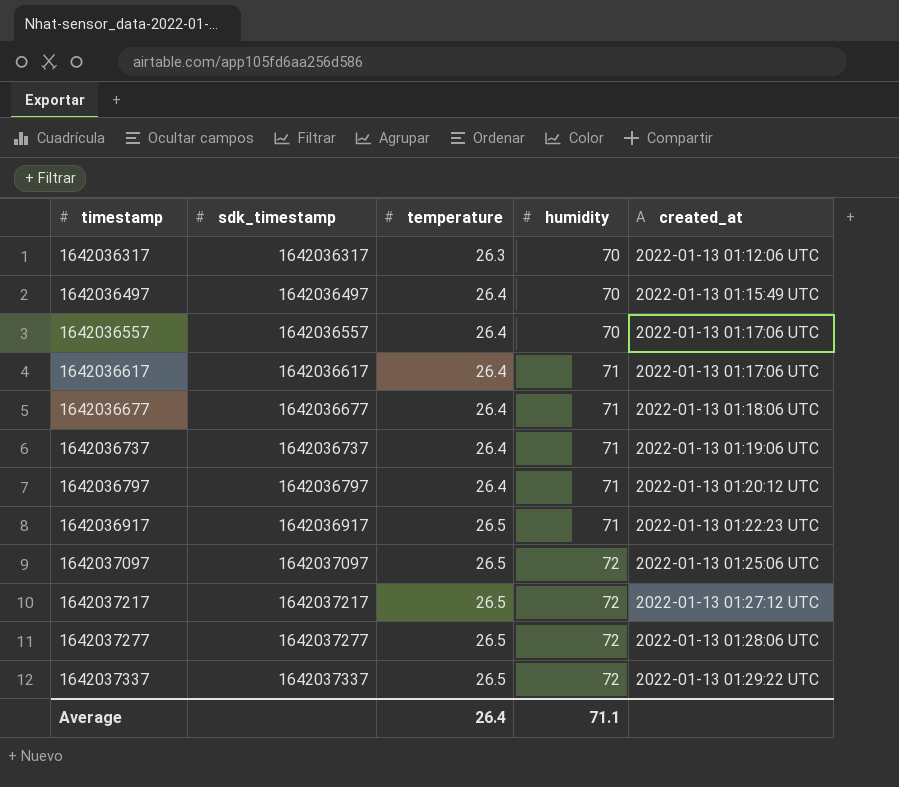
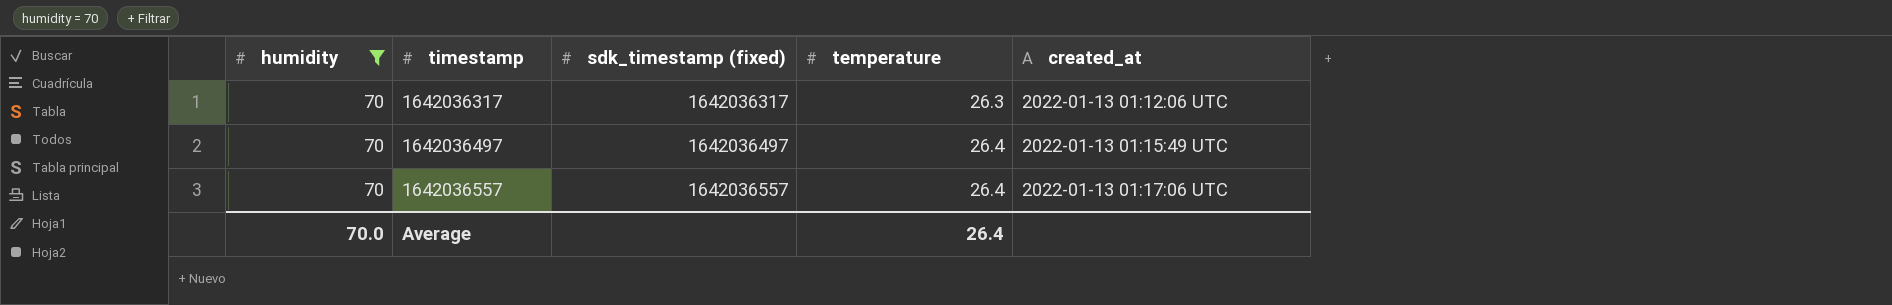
filter: none -> humidity = 70
column humidity | position: 4 -> 1
column name: sdk_timestamp -> sdk_timestamp (fixed)
Average | humidity: 71.1 -> 70.0

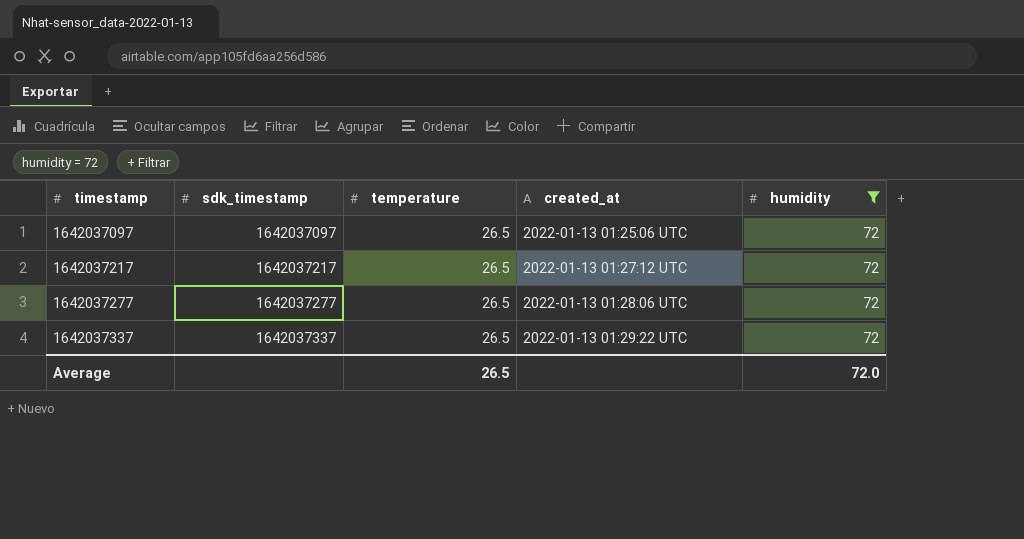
filter: humidity = 70 -> humidity = 72
column name: sdk_timestamp (fixed) -> sdk_timestamp
column humidity | position: 1 -> 5
Average | temperature: 26.4 -> 26.5
Average | humidity: 70.0 -> 72.0

